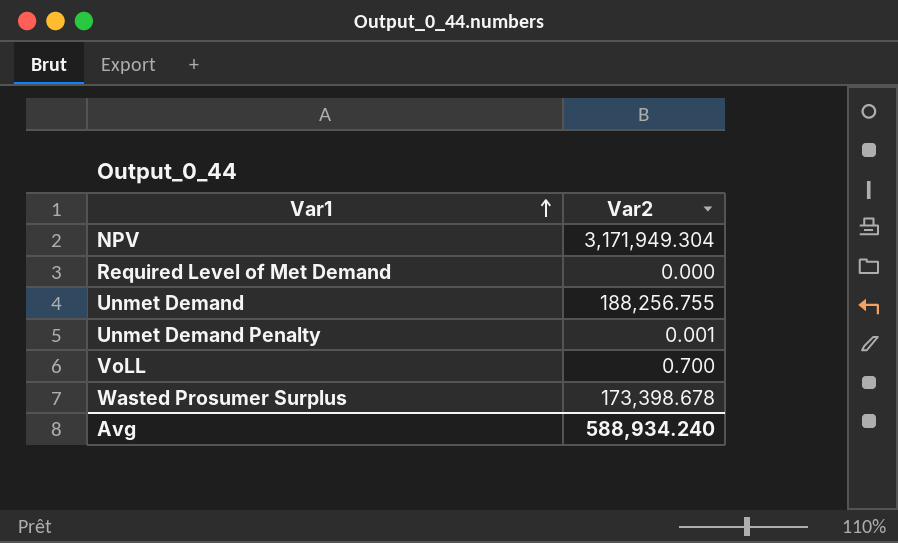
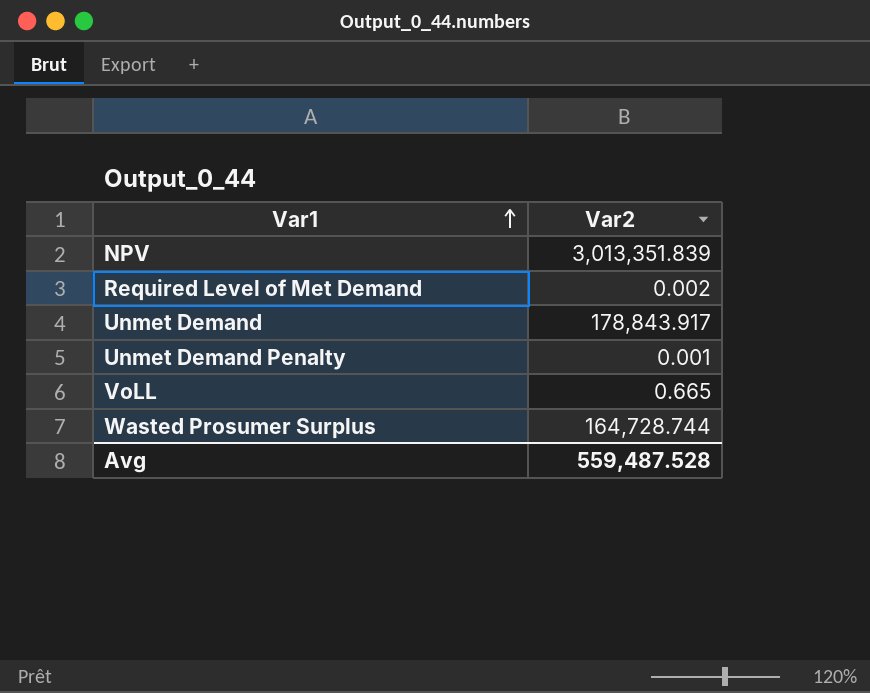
NPV | Var2: 3,171,949.304 -> 3,013,351.839
Required Level of Met Demand | Var2: 0.000 -> 0.002
Unmet Demand | Var2: 188,256.755 -> 178,843.917
VoLL | Var2: 0.700 -> 0.665
Wasted Prosumer Surplus | Var2: 173,398.678 -> 164,728.744
Avg | Var2: 588,934.240 -> 559,487.528

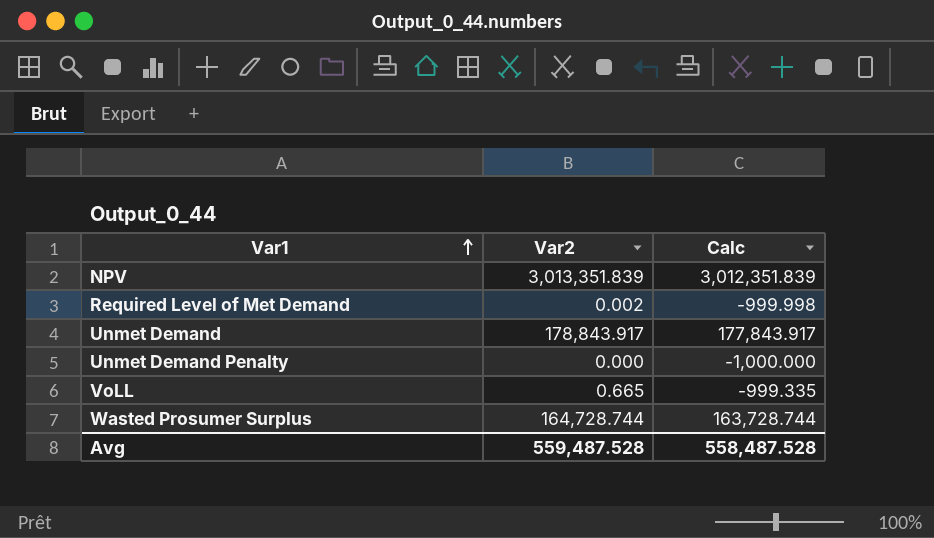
column Calc | formula: none -> [Var2] - 1000
Unmet Demand Penalty | Var2: 0.001 -> 0.000

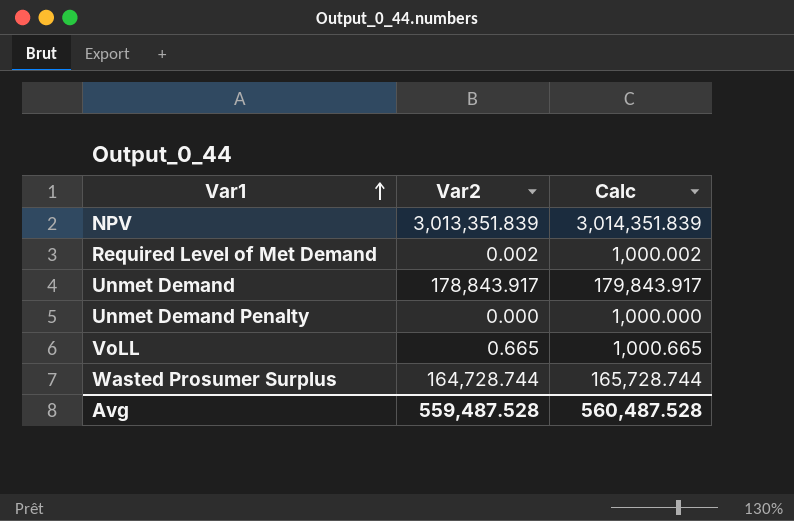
column Calc | formula: [Var2] - 1000 -> [Var2] + 1000
Avg | Calc: 558,487.528 -> 560,487.528

